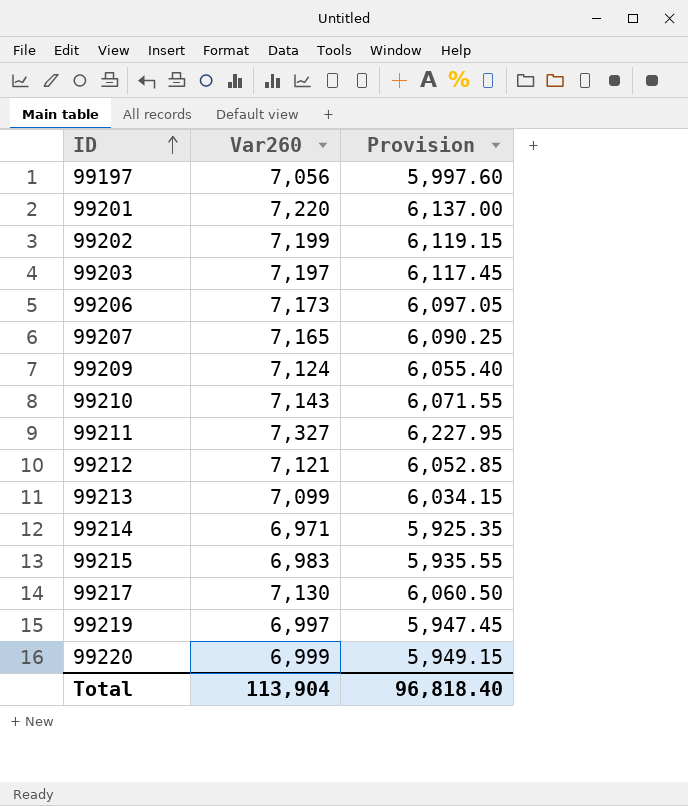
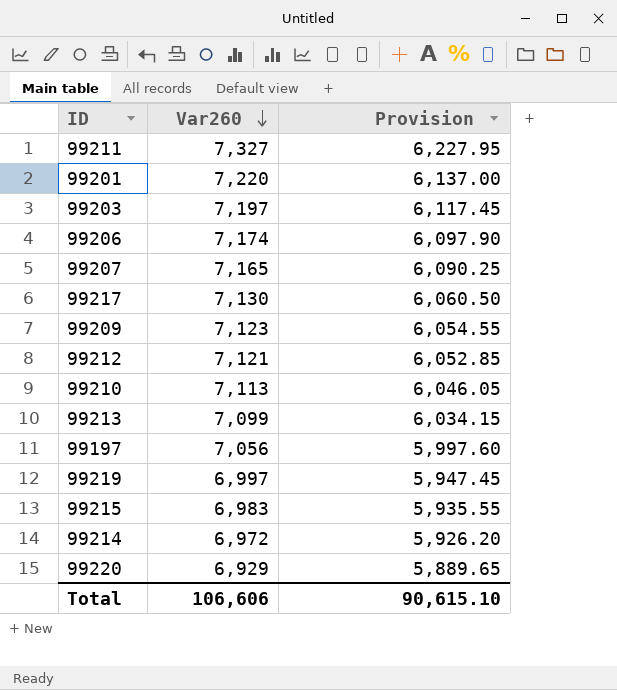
row order: ID ascending -> Var260 descending
row 99202: 7,199 | 6,119.15 -> none
99206 | Var260: 7,173 -> 7,174
99206 | Provision: 6,097.05 -> 6,097.90
99209 | Var260: 7,124 -> 7,123
99209 | Provision: 6,055.40 -> 6,054.55
99210 | Var260: 7,143 -> 7,113
99210 | Provision: 6,071.55 -> 6,046.05
99214 | Var260: 6,971 -> 6,972
99214 | Provision: 5,925.35 -> 5,926.20
99220 | Var260: 6,999 -> 6,929
99220 | Provision: 5,949.15 -> 5,889.65
Total | Var260: 113,904 -> 106,606
Total | Provision: 96,818.40 -> 90,615.10

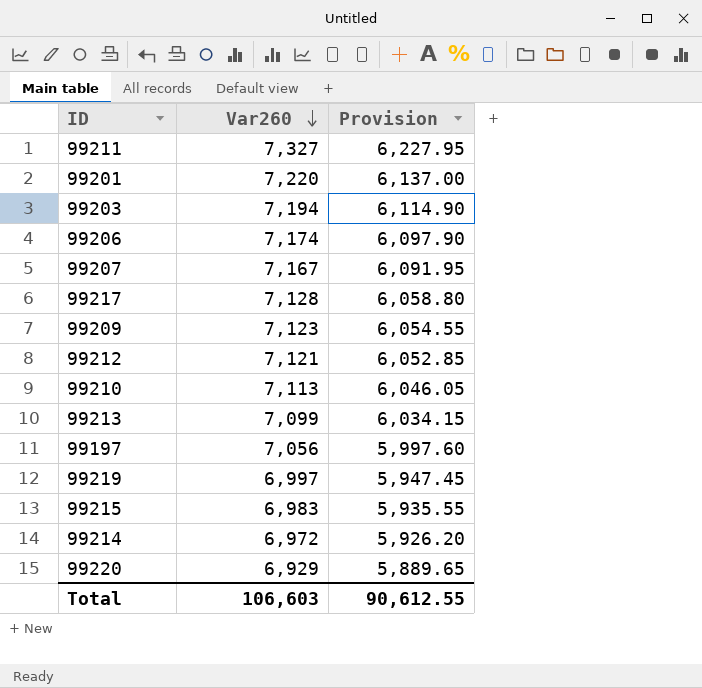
99203 | Var260: 7,197 -> 7,194
99203 | Provision: 6,117.45 -> 6,114.90
99207 | Var260: 7,165 -> 7,167
99207 | Provision: 6,090.25 -> 6,091.95
99217 | Var260: 7,130 -> 7,128
99217 | Provision: 6,060.50 -> 6,058.80
Total | Var260: 106,606 -> 106,603
Total | Provision: 90,615.10 -> 90,612.55

